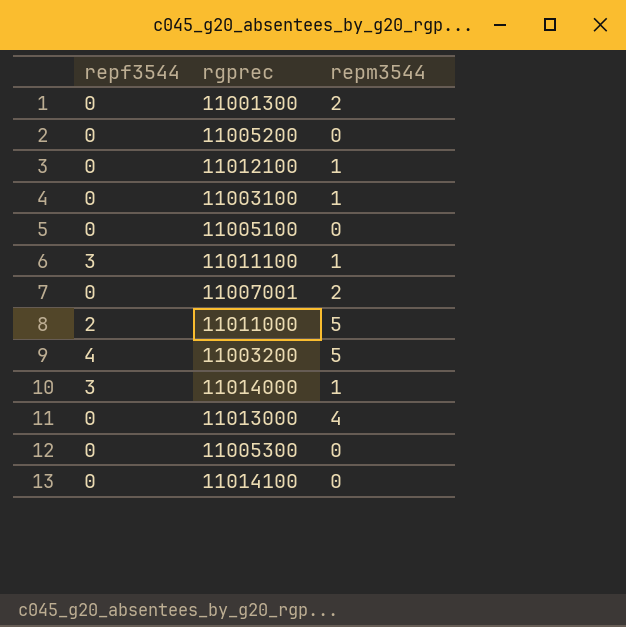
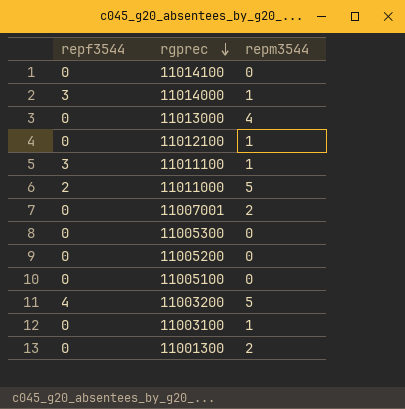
row order: none -> rgprec descending

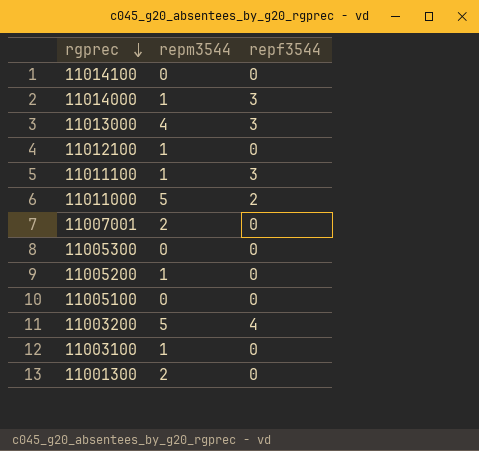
column repf3544 | position: 1 -> 3
11013000 | repf3544: 0 -> 3
11005200 | repm3544: 0 -> 1

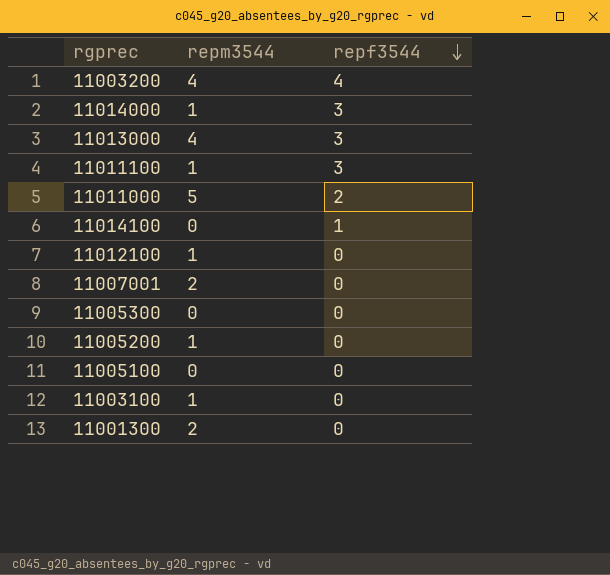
row order: rgprec descending -> repf3544 descending
11003200 | repm3544: 5 -> 4
11014100 | repf3544: 0 -> 1

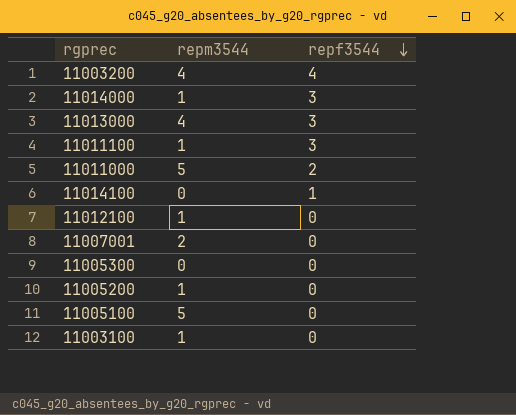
row 11001300: 2 | 0 -> none
11005100 | repm3544: 0 -> 5

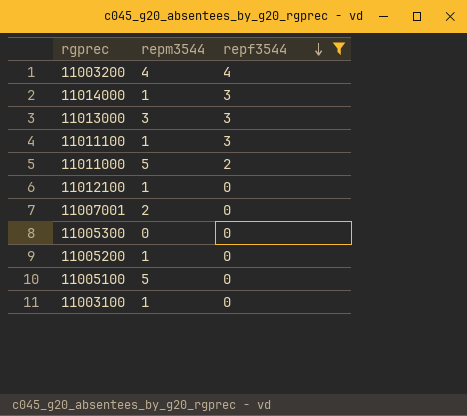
filter: none -> repf3544 != 1
11013000 | repm3544: 4 -> 3

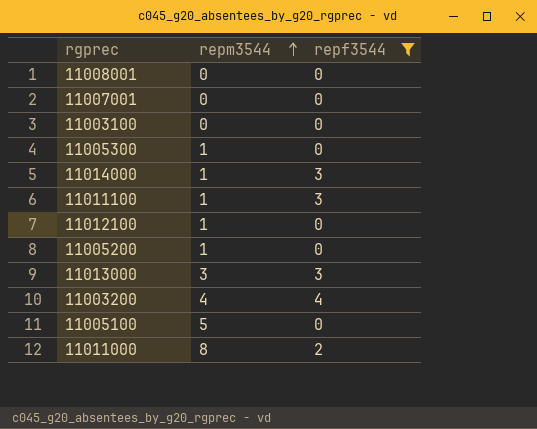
row order: repf3544 descending -> repm3544 ascending
row 11008001: none -> 0 | 0
11007001 | repm3544: 2 -> 0
11003100 | repm3544: 1 -> 0
11005300 | repm3544: 0 -> 1
11011000 | repm3544: 5 -> 8

